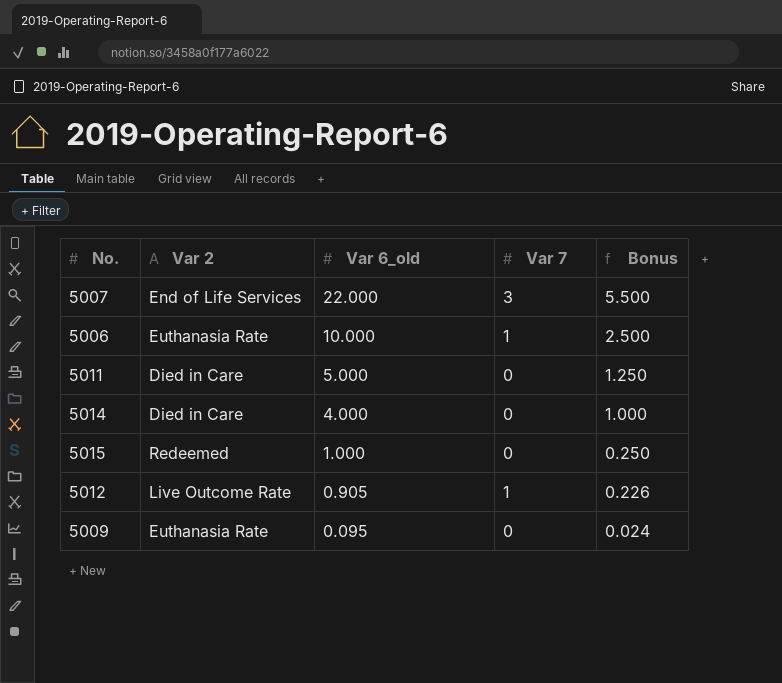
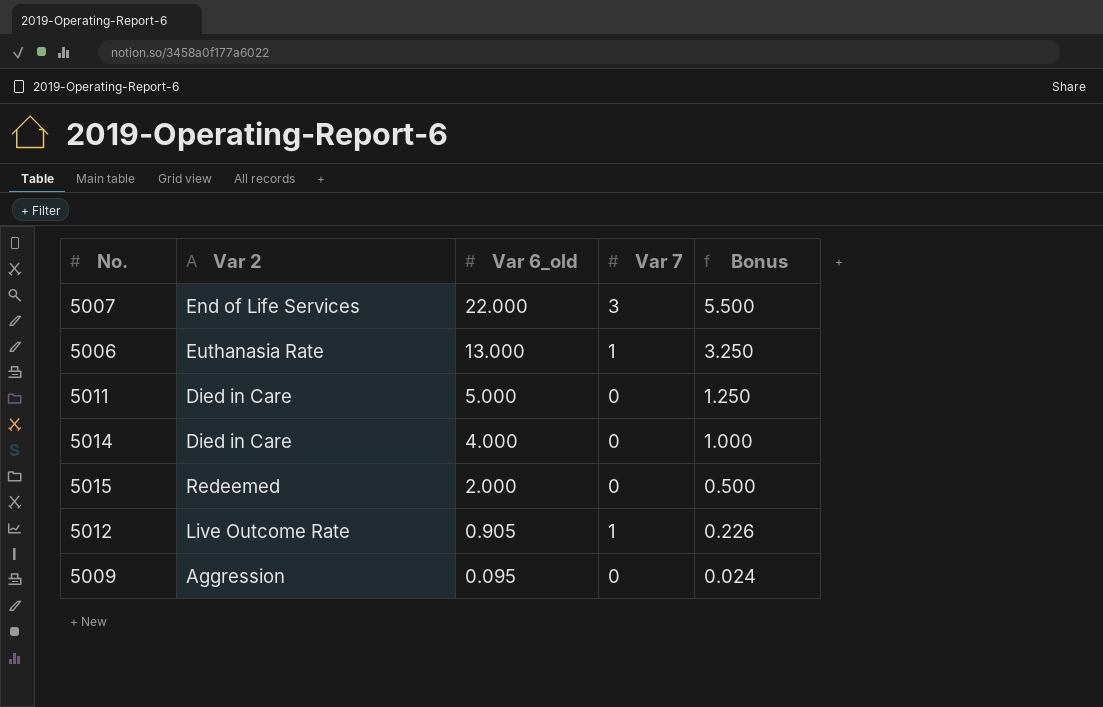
5006 | Var 6_old: 10.000 -> 13.000
5006 | Bonus: 2.500 -> 3.250
5015 | Var 6_old: 1.000 -> 2.000
5015 | Bonus: 0.250 -> 0.500
5009 | Var 2: Euthanasia Rate -> Aggression

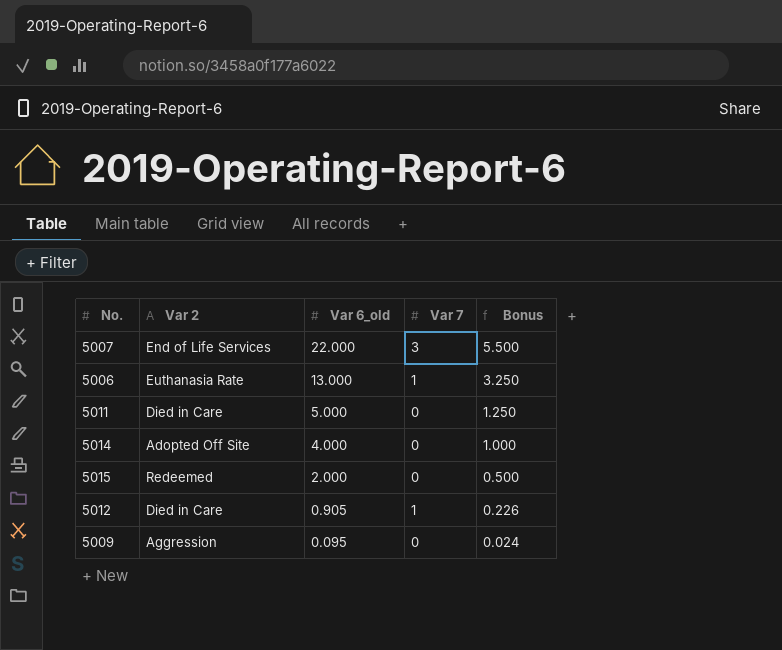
5014 | Var 2: Died in Care -> Adopted Off Site
5012 | Var 2: Live Outcome Rate -> Died in Care

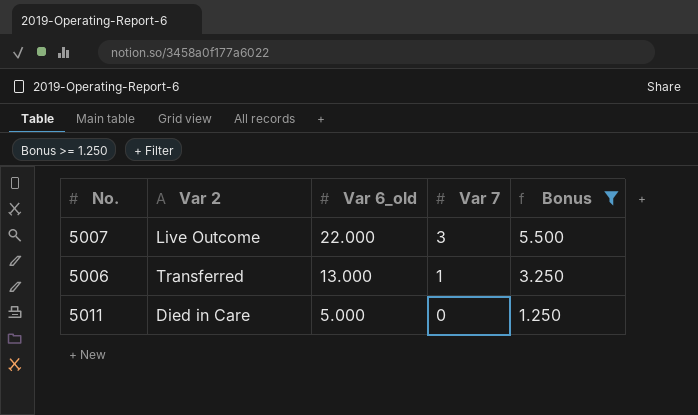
filter: none -> Bonus >= 1.250
5007 | Var 2: End of Life Services -> Live Outcome
5006 | Var 2: Euthanasia Rate -> Transferred

